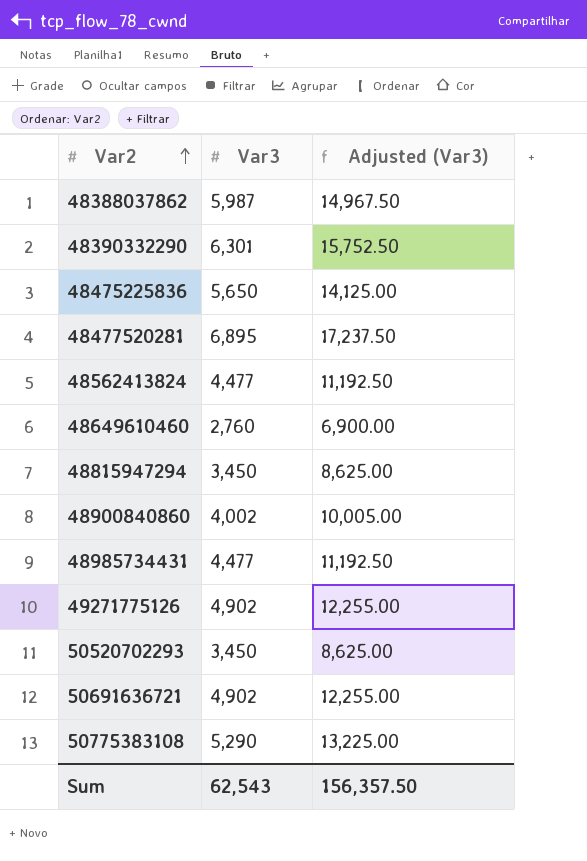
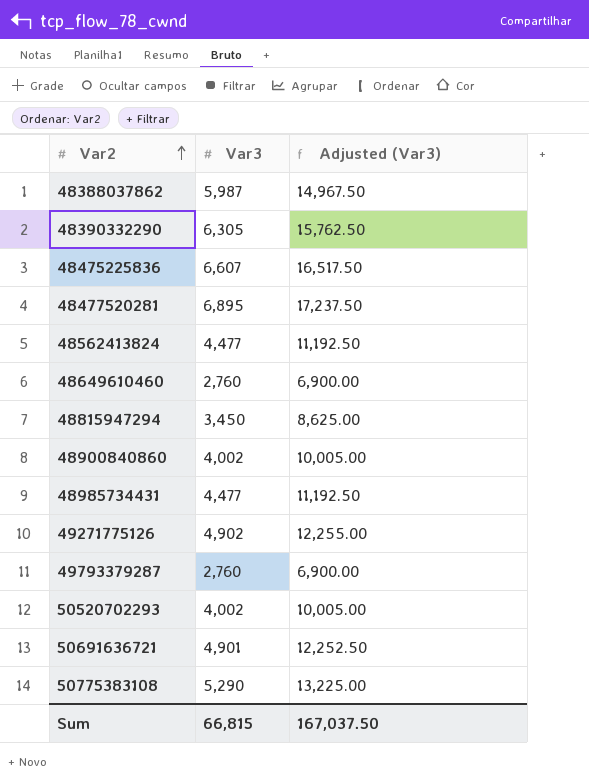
48390332290 | Var3: 6,301 -> 6,305
48390332290 | Adjusted (Var3): 15,752.50 -> 15,762.50
48475225836 | Var3: 5,650 -> 6,607
48475225836 | Adjusted (Var3): 14,125.00 -> 16,517.50
row 49793379287: none -> 2,760 | 6,900.00
50520702293 | Var3: 3,450 -> 4,002
50520702293 | Adjusted (Var3): 8,625.00 -> 10,005.00
50691636721 | Var3: 4,902 -> 4,901
50691636721 | Adjusted (Var3): 12,255.00 -> 12,252.50
Sum | Var3: 62,543 -> 66,815
Sum | Adjusted (Var3): 156,357.50 -> 167,037.50

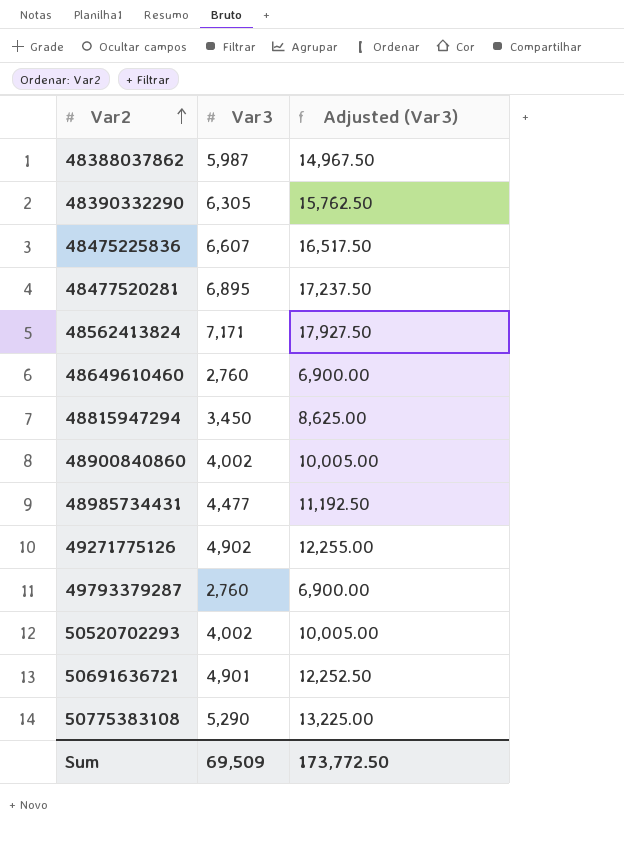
48562413824 | Var3: 4,477 -> 7,171
48562413824 | Adjusted (Var3): 11,192.50 -> 17,927.50
Sum | Var3: 66,815 -> 69,509
Sum | Adjusted (Var3): 167,037.50 -> 173,772.50

